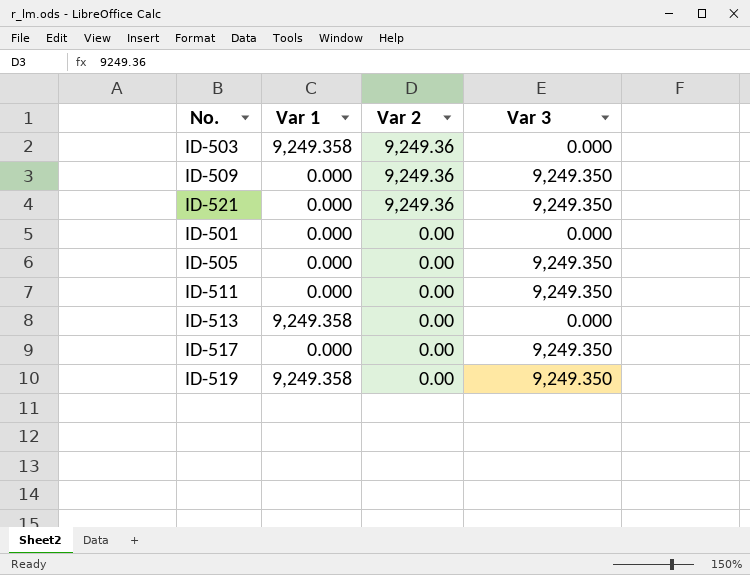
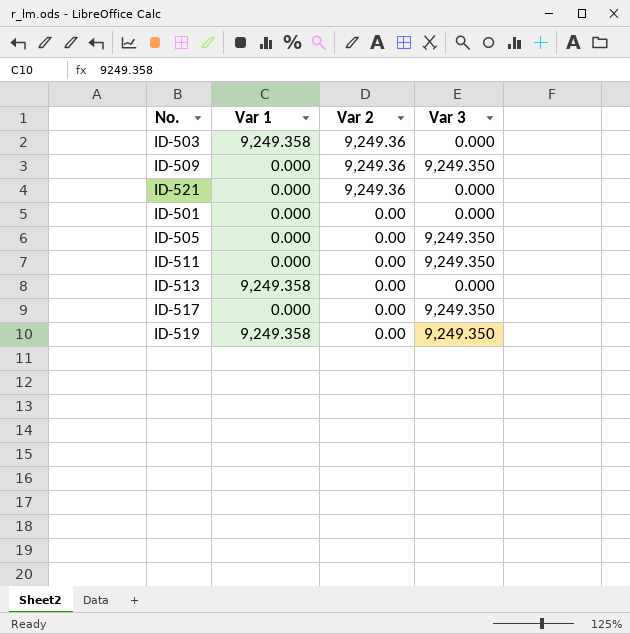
ID-521 | Var 3: 9,249.350 -> 0.000

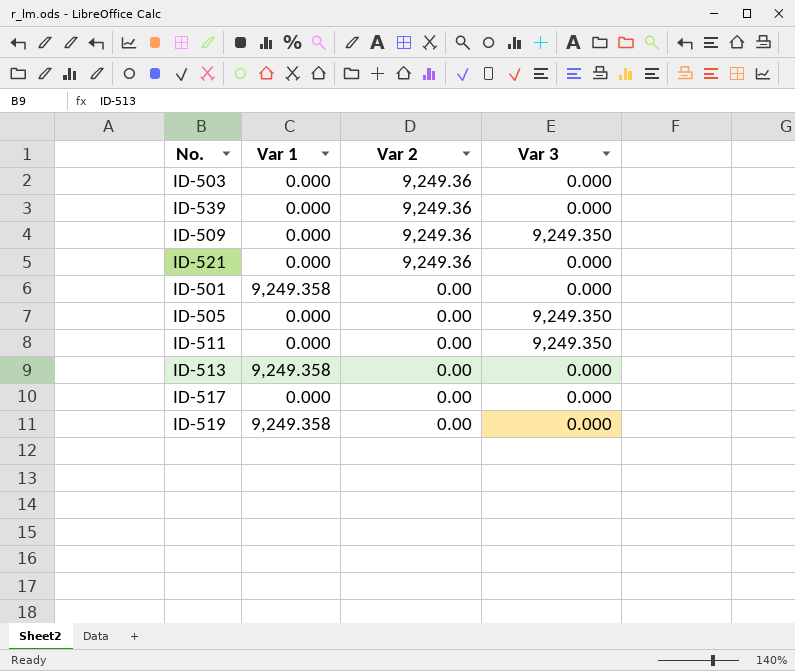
ID-503 | Var 1: 9,249.358 -> 0.000
row ID-539: none -> 0.000 | 9,249.36 | 0.000
ID-501 | Var 1: 0.000 -> 9,249.358
ID-517 | Var 3: 9,249.350 -> 0.000
ID-519 | Var 3: 9,249.350 -> 0.000

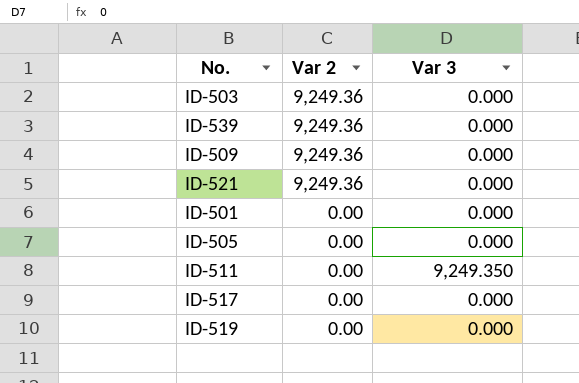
column Var 1 | position: 2 -> none
row ID-513: 9,249.358 | 0.00 | 0.000 -> none
ID-509 | Var 3: 9,249.350 -> 0.000
ID-505 | Var 3: 9,249.350 -> 0.000

